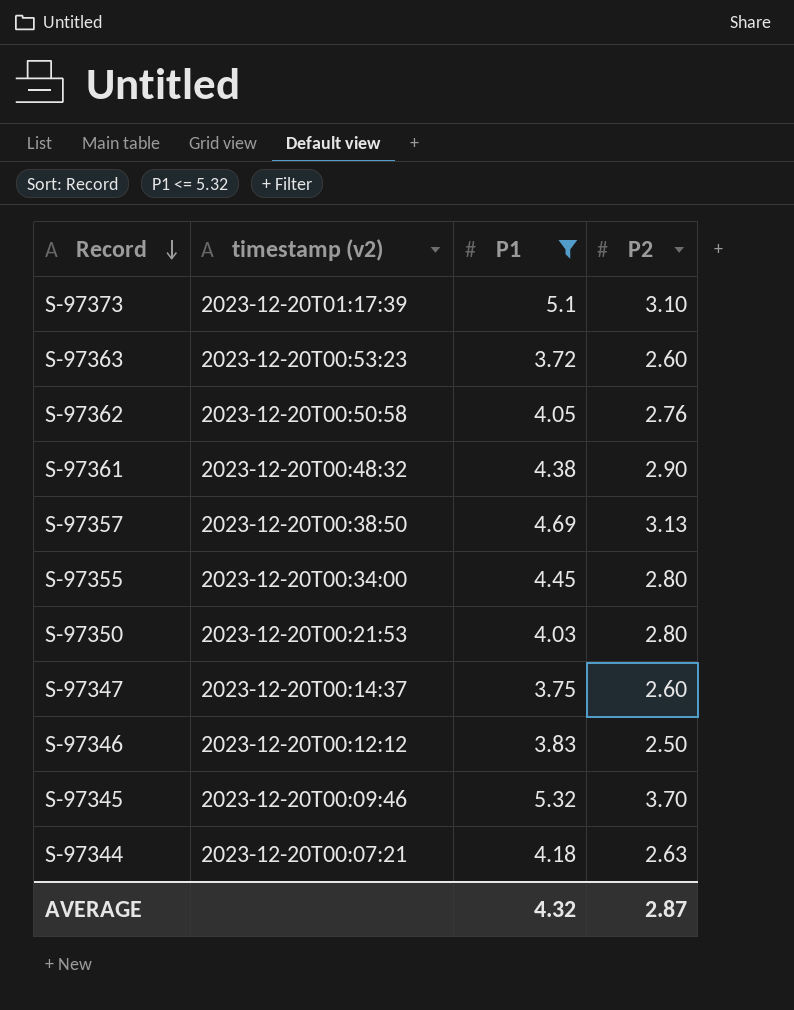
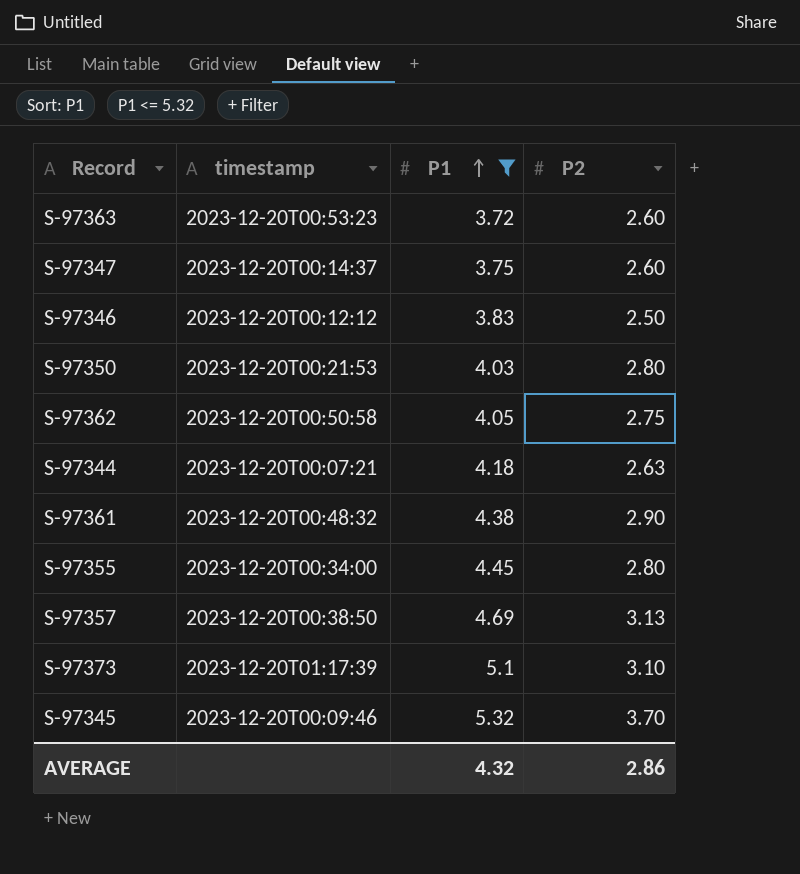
row order: Record descending -> P1 ascending
column name: timestamp (v2) -> timestamp
S-97362 | P2: 2.76 -> 2.75
AVERAGE | P2: 2.87 -> 2.86

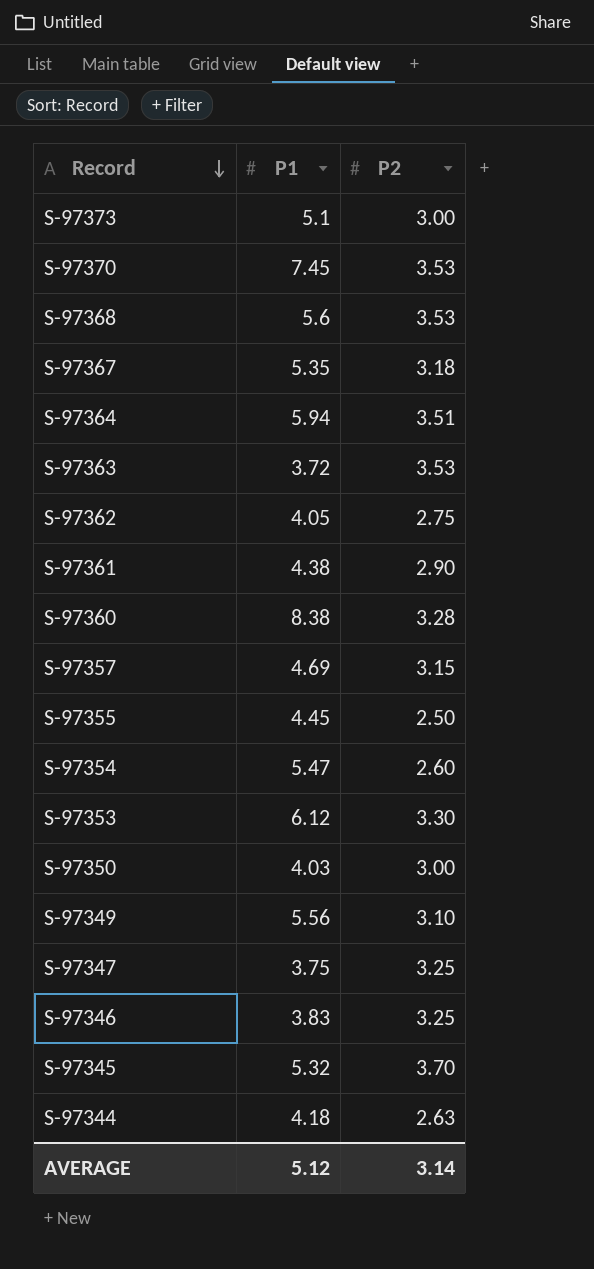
filter: P1 <= 5.32 -> none
row order: P1 ascending -> Record descending
column timestamp | position: 2 -> none
S-97373 | P2: 3.10 -> 3.00
S-97363 | P2: 2.60 -> 3.53
S-97357 | P2: 3.13 -> 3.15
S-97355 | P2: 2.80 -> 2.50
S-97350 | P2: 2.80 -> 3.00
S-97347 | P2: 2.60 -> 3.25
S-97346 | P2: 2.50 -> 3.25
AVERAGE | P1: 4.32 -> 5.12
AVERAGE | P2: 2.86 -> 3.14

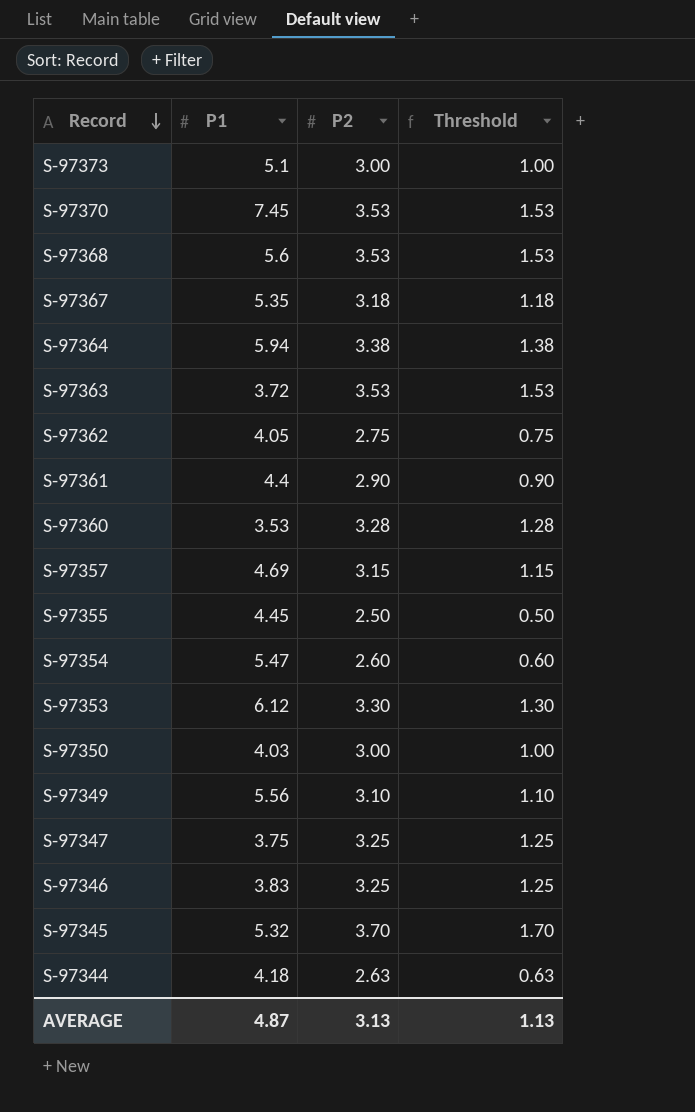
column Threshold | formula: none -> [P2] - 2
S-97364 | P2: 3.51 -> 3.38
S-97361 | P1: 4.38 -> 4.4
S-97360 | P1: 8.38 -> 3.53
AVERAGE | P1: 5.12 -> 4.87
AVERAGE | P2: 3.14 -> 3.13

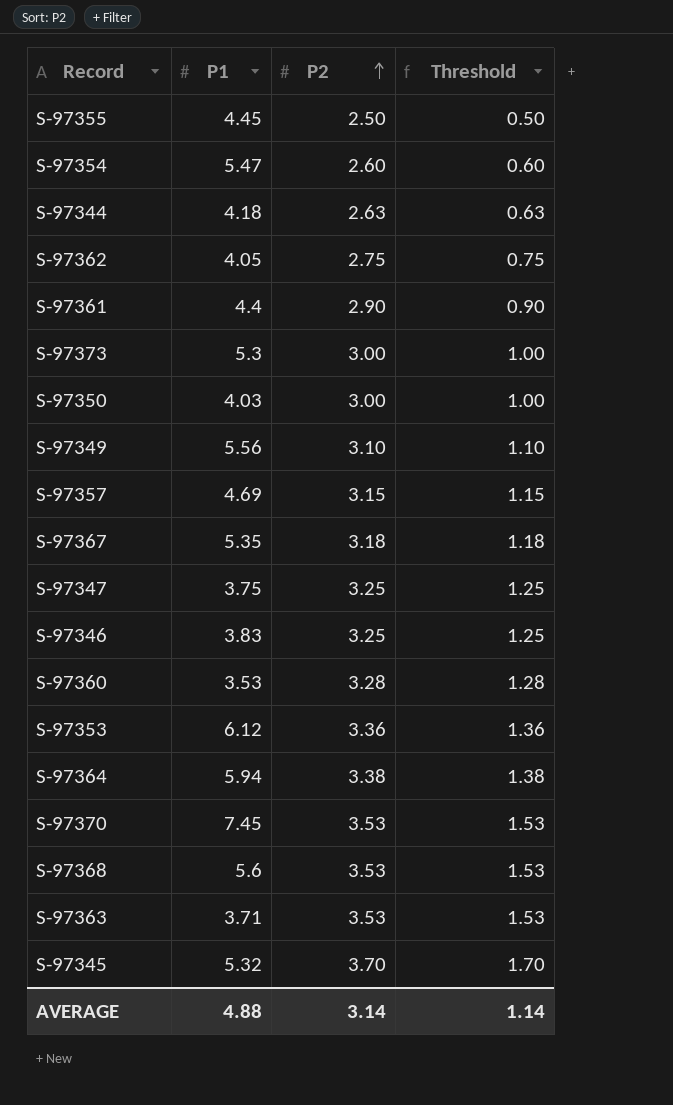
row order: Record descending -> P2 ascending
S-97373 | P1: 5.1 -> 5.3
S-97353 | P2: 3.30 -> 3.36
S-97353 | Threshold: 1.30 -> 1.36
S-97363 | P1: 3.72 -> 3.71
AVERAGE | P1: 4.87 -> 4.88
AVERAGE | P2: 3.13 -> 3.14
AVERAGE | Threshold: 1.13 -> 1.14

